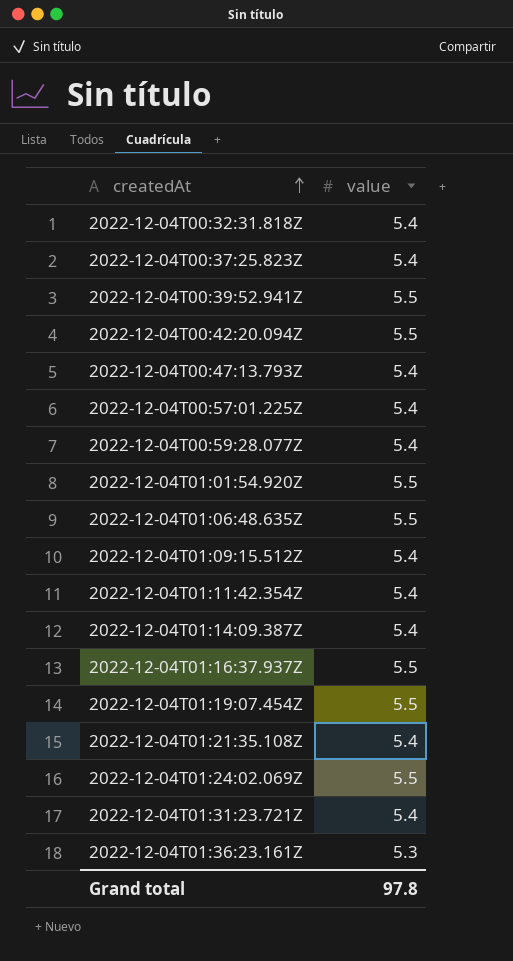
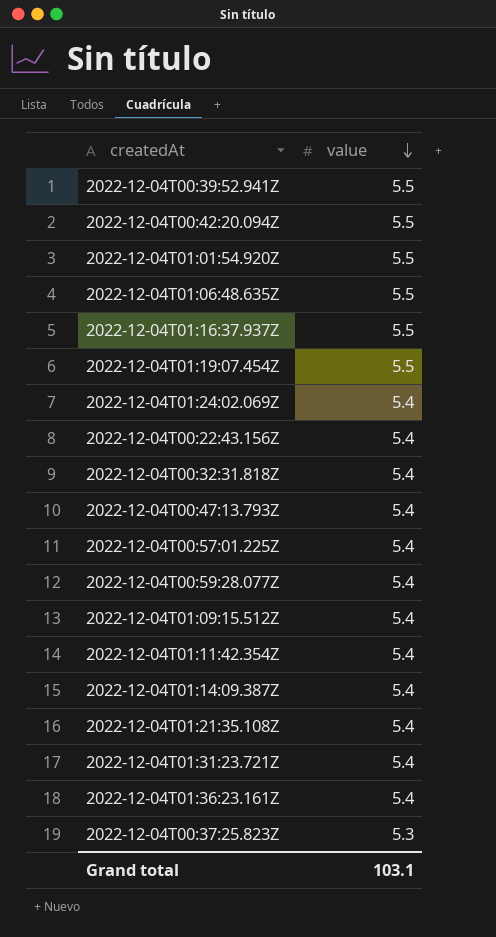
row order: createdAt ascending -> value descending
2022-12-04T01:24:02.069Z | value: 5.5 -> 5.4
row 2022-12-04T00:22:43.156Z: none -> 5.4
2022-12-04T01:36:23.161Z | value: 5.3 -> 5.4
2022-12-04T00:37:25.823Z | value: 5.4 -> 5.3
Grand total | value: 97.8 -> 103.1

